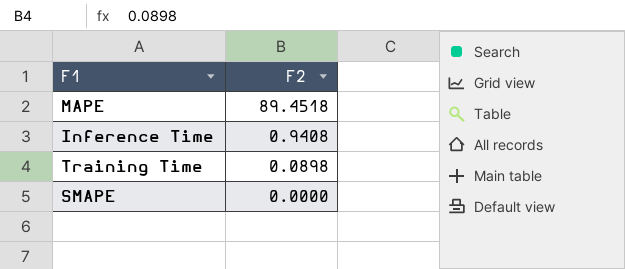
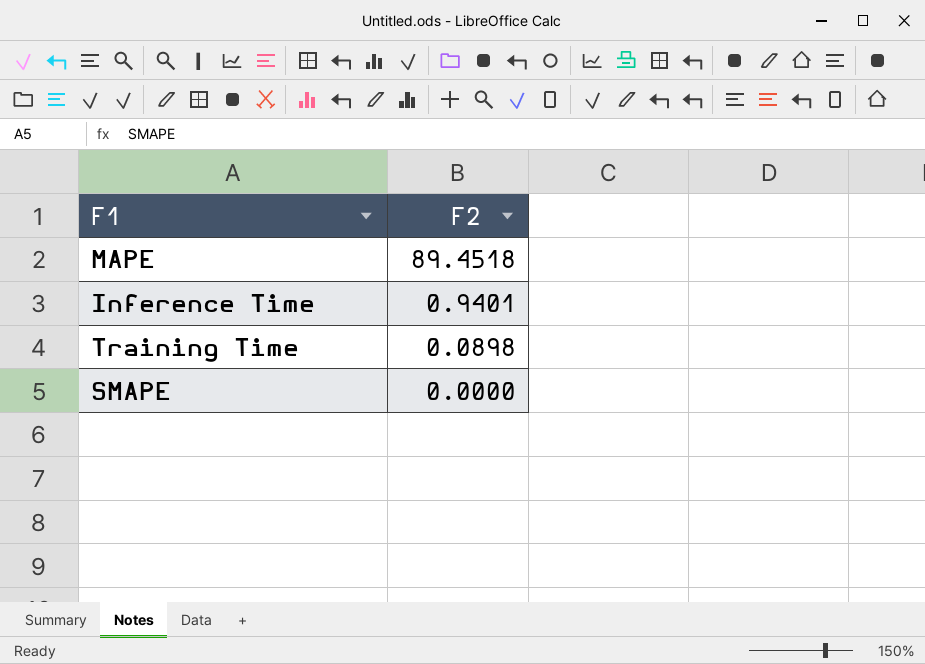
Inference Time | F2: 0.9408 -> 0.9401

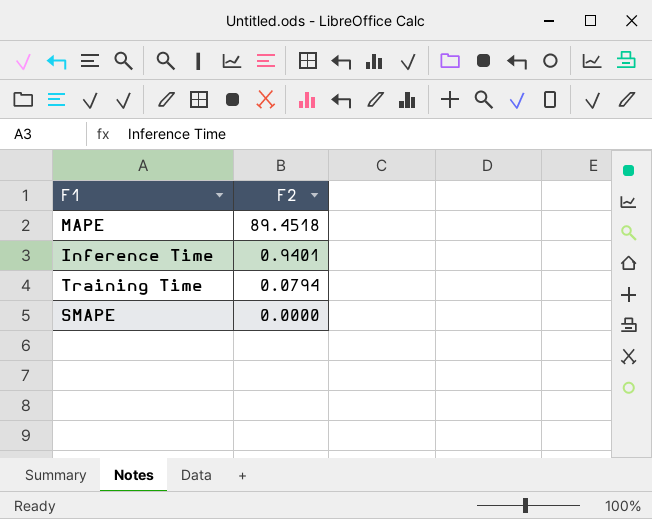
Training Time | F2: 0.0898 -> 0.0794

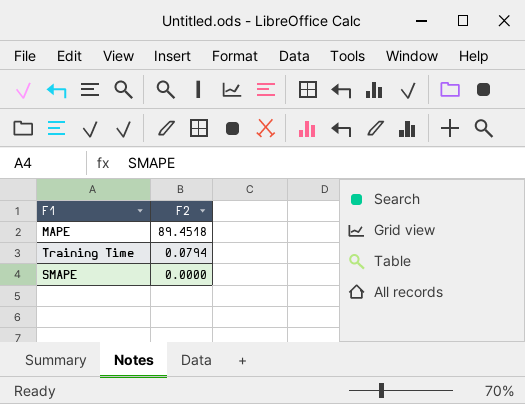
row Inference Time: 0.9401 -> none

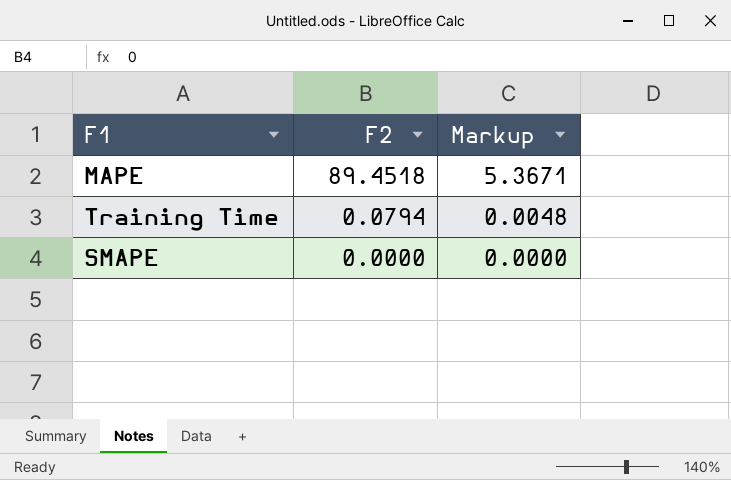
column Markup | formula: none -> [F2] * 0.06

